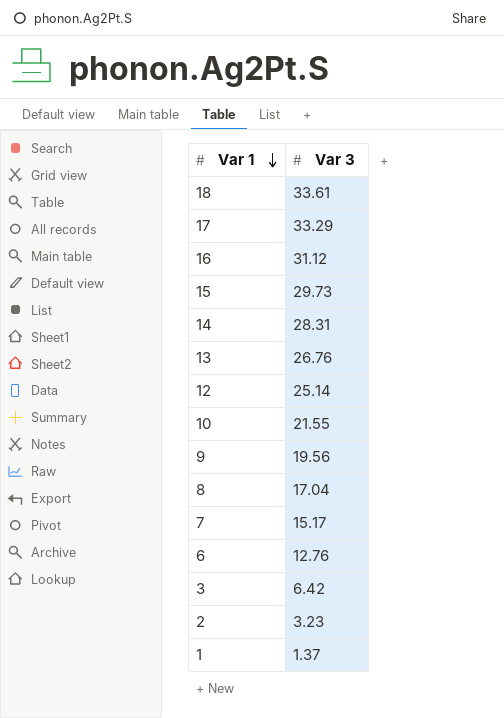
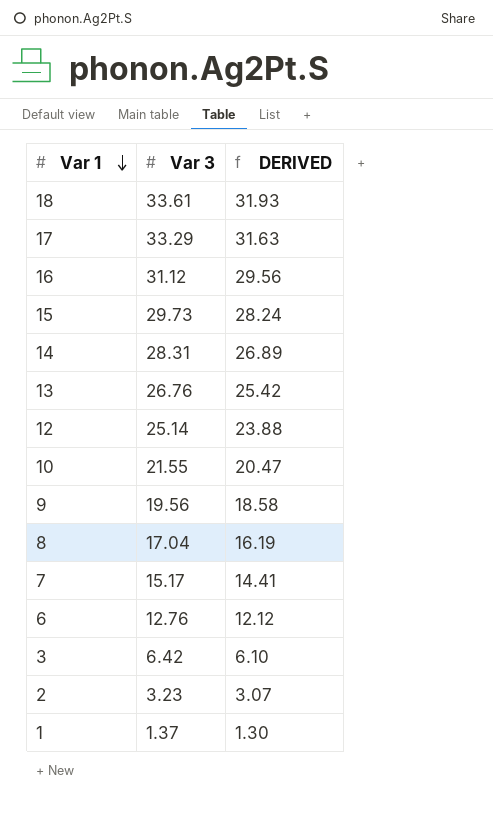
column DERIVED | formula: none -> [Var 3] * 0.95

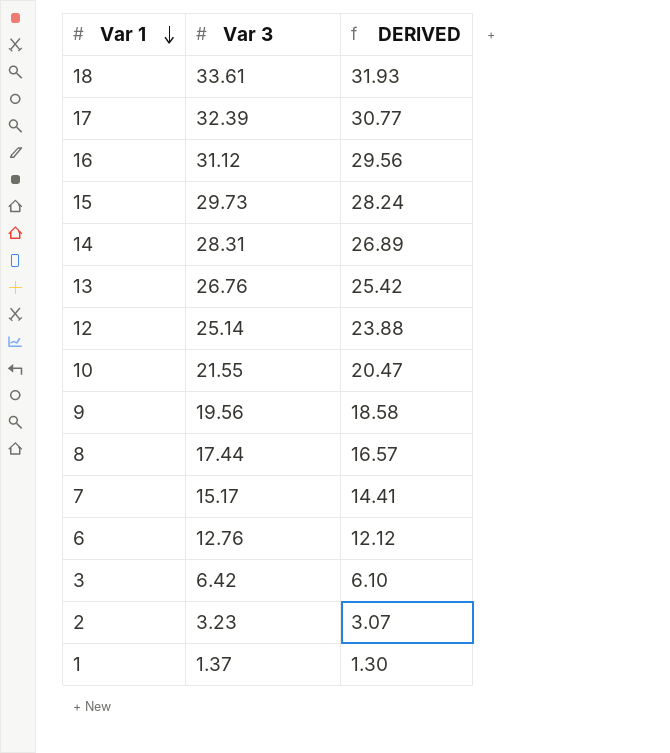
17 | Var 3: 33.29 -> 32.39
17 | DERIVED: 31.63 -> 30.77
8 | Var 3: 17.04 -> 17.44
8 | DERIVED: 16.19 -> 16.57

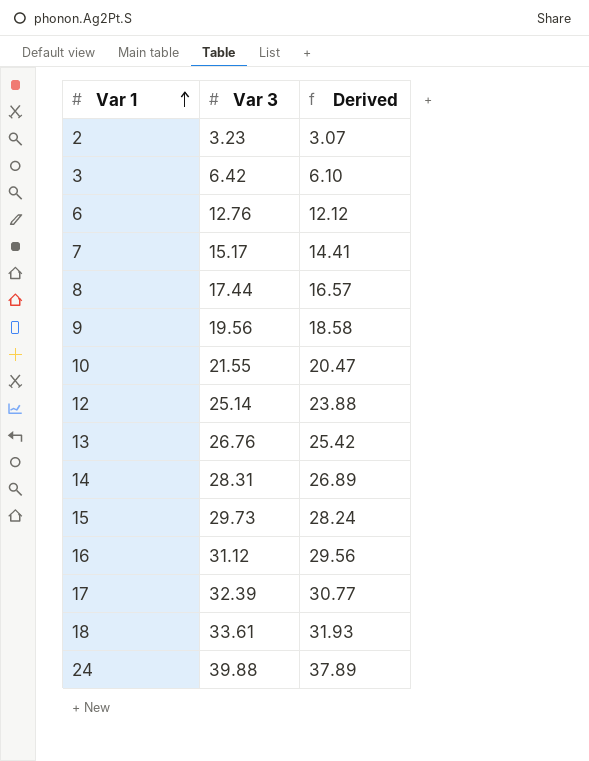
row order: Var 1 descending -> Var 1 ascending
column name: DERIVED -> Derived
row 1: 1.37 | 1.30 -> none
row 24: none -> 39.88 | 37.89

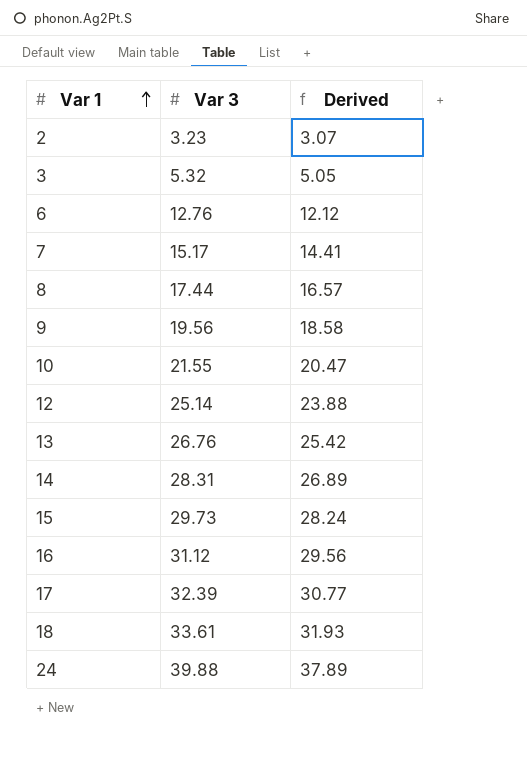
3 | Var 3: 6.42 -> 5.32
3 | Derived: 6.10 -> 5.05

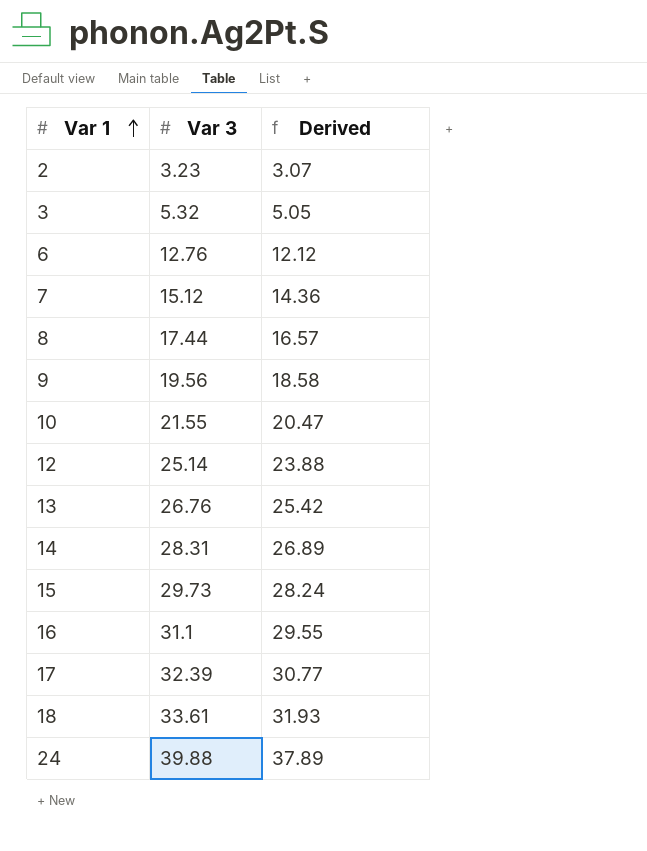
7 | Var 3: 15.17 -> 15.12
7 | Derived: 14.41 -> 14.36
16 | Var 3: 31.12 -> 31.1
16 | Derived: 29.56 -> 29.55

